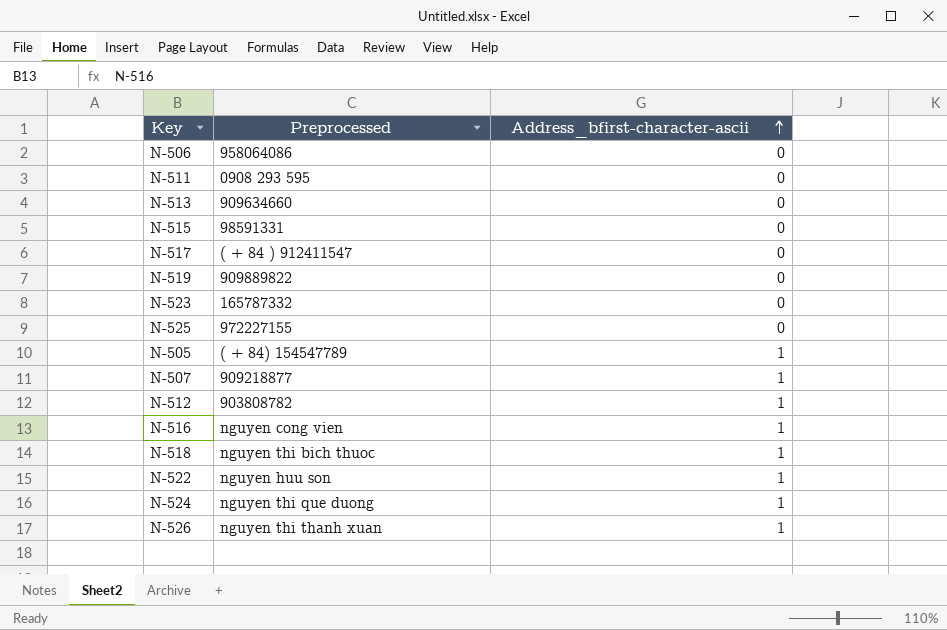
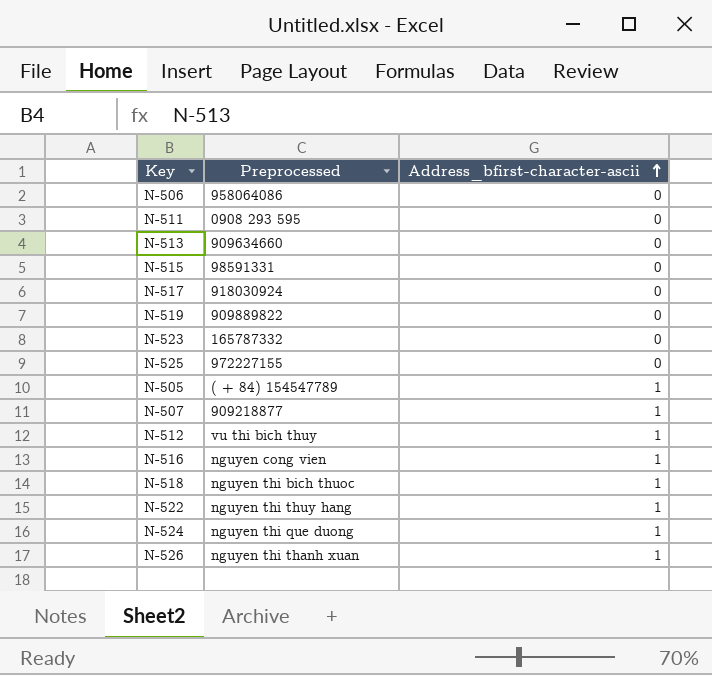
N-517 | Preprocessed: ( + 84 ) 912411547 -> 918030924
N-512 | Preprocessed: 903808782 -> vu thi bich thuy
N-522 | Preprocessed: nguyen huu son -> nguyen thi thuy hang

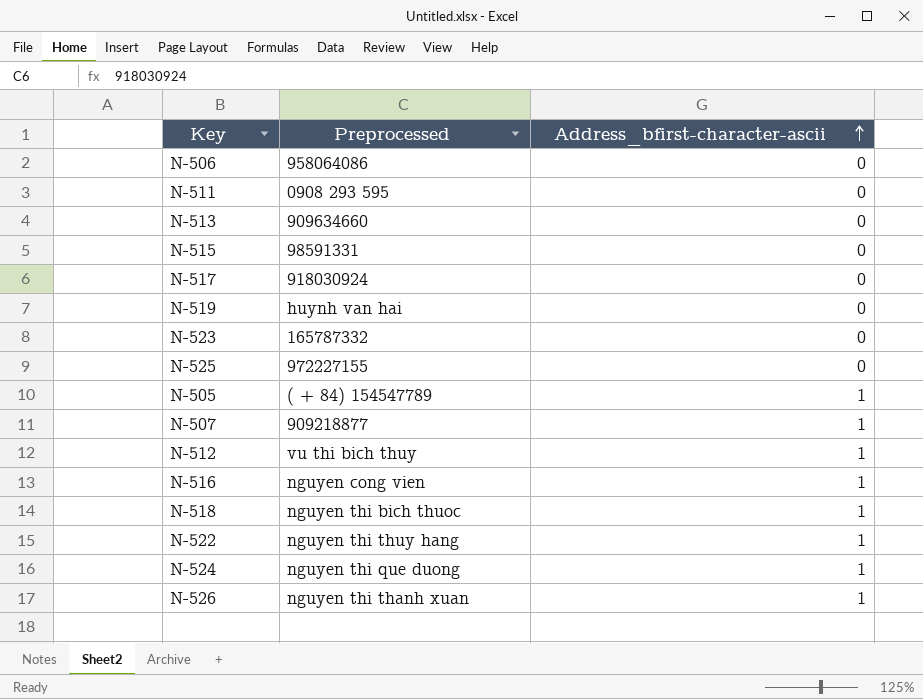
N-519 | Preprocessed: 909889822 -> huynh van hai

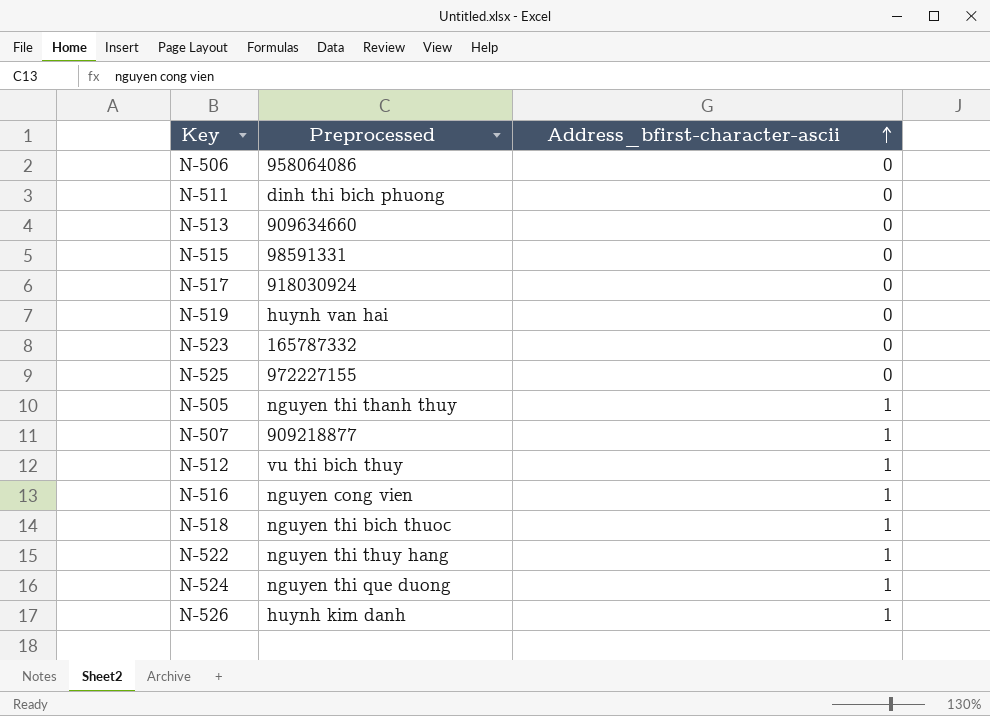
N-511 | Preprocessed: 0908 293 595 -> dinh thi bich phuong
N-505 | Preprocessed: ( + 84) 154547789 -> nguyen thi thanh thuy
N-526 | Preprocessed: nguyen thi thanh xuan -> huynh kim danh

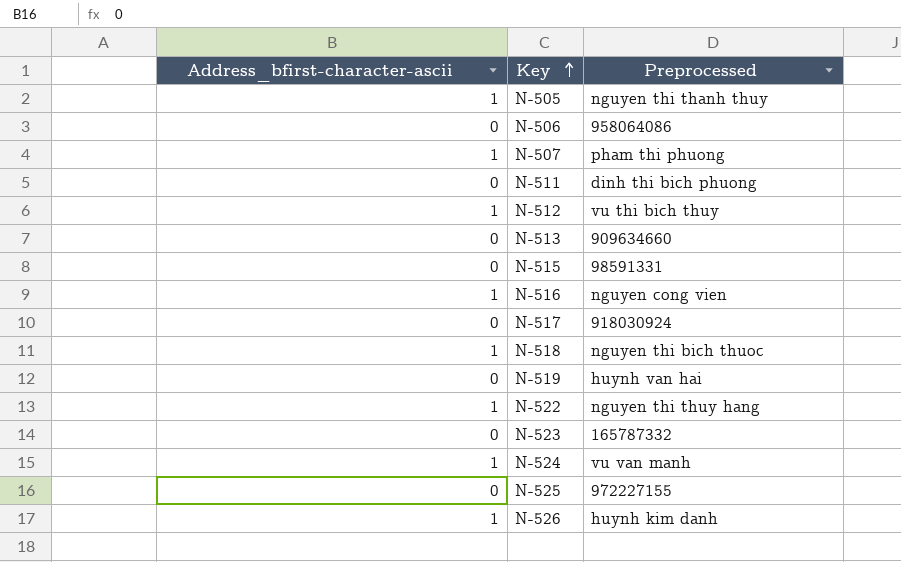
row order: Address_bfirst-character-ascii ascending -> Key ascending
column Address_bfirst-character-ascii | position: 3 -> 1
N-507 | Preprocessed: 909218877 -> pham thi phuong
N-524 | Preprocessed: nguyen thi que duong -> vu van manh

